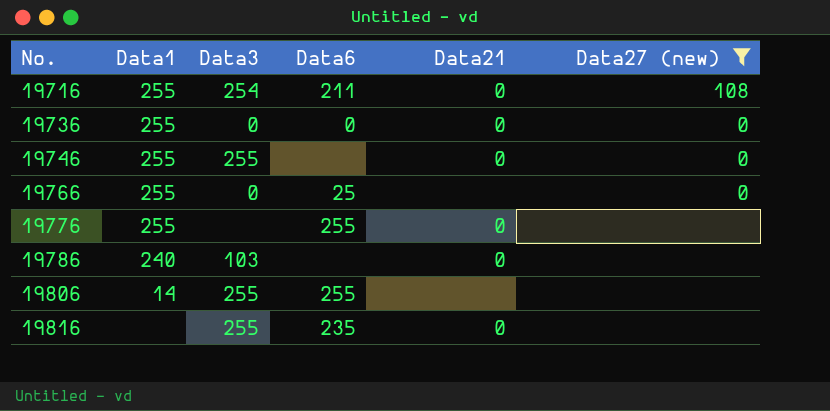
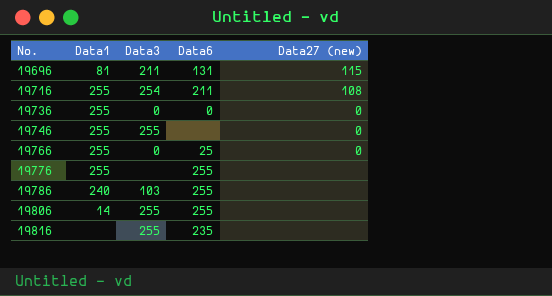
filter: Data27 (new) != 115 -> none
column Data21 | position: 5 -> none
19786 | Data6: none -> 255

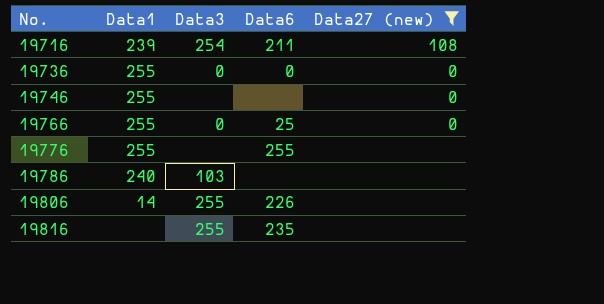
filter: none -> Data27 (new) != 115
19716 | Data1: 255 -> 239
19746 | Data3: 255 -> none
19786 | Data6: 255 -> none
19806 | Data6: 255 -> 226

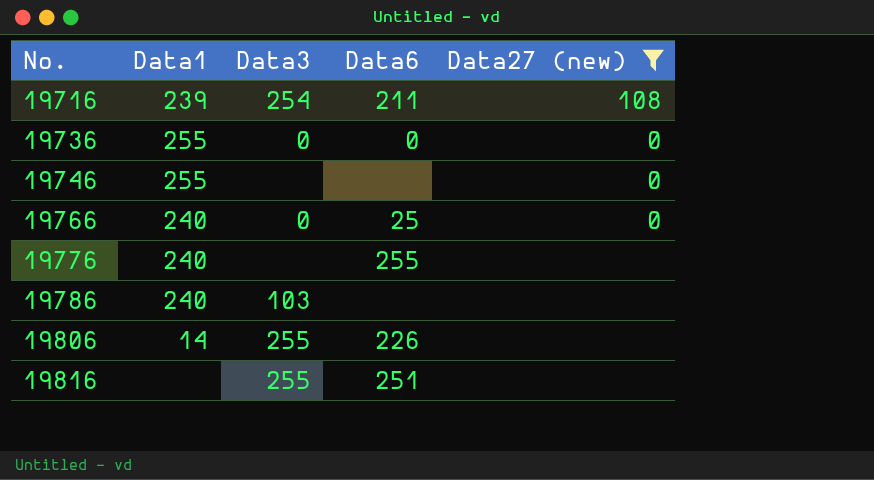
19766 | Data1: 255 -> 240
19776 | Data1: 255 -> 240
19816 | Data6: 235 -> 251

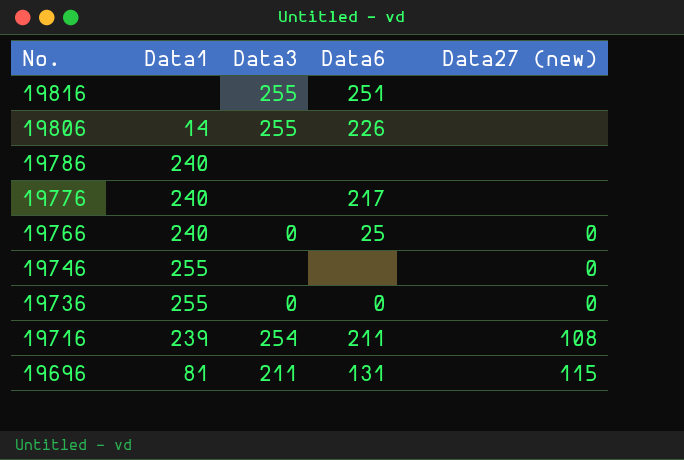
filter: Data27 (new) != 115 -> none
row order: No. ascending -> No. descending
19786 | Data3: 103 -> none
19776 | Data6: 255 -> 217

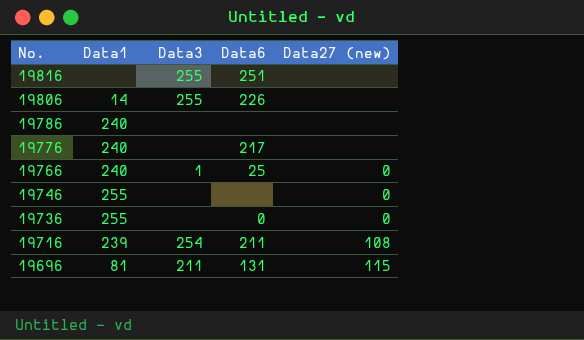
19766 | Data3: 0 -> 1
19736 | Data3: 0 -> none

